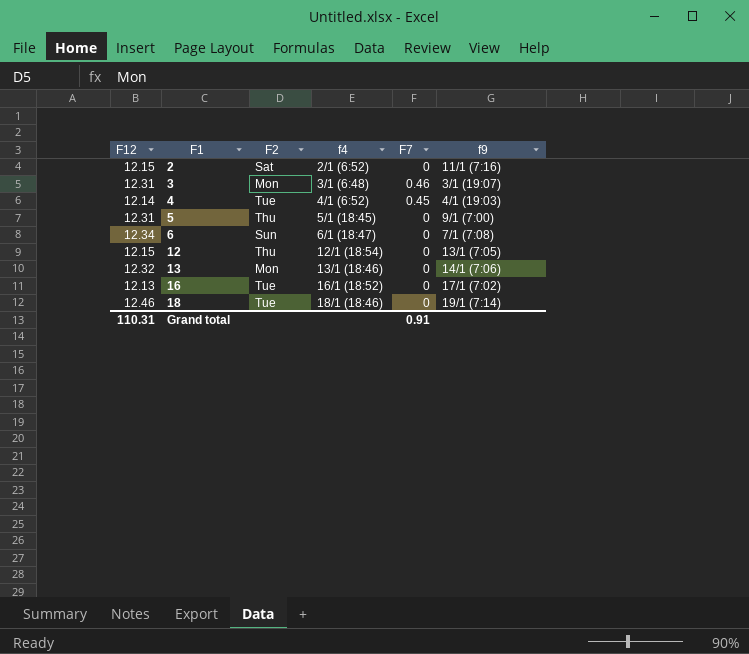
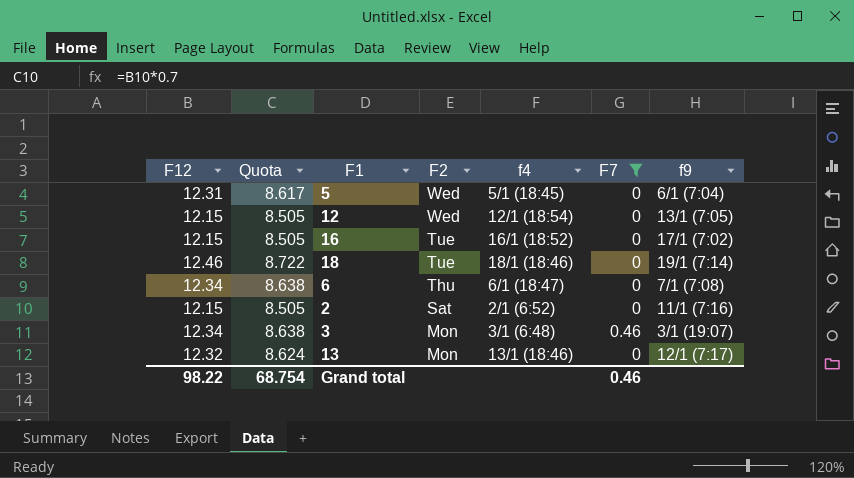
filter: none -> F7 != 0.45
row order: F1 ascending -> F2 descending
column Quota | formula: none -> [F12] * 0.7
5 | F2: Thu -> Wed
5 | f9: 9/1 (7:00) -> 6/1 (7:04)
12 | F2: Thu -> Wed
16 | F12: 12.13 -> 12.15
6 | F2: Sun -> Thu
3 | F12: 12.31 -> 12.34
13 | f9: 14/1 (7:06) -> 12/1 (7:17)
Grand total | F12: 110.31 -> 98.22
Grand total | F7: 0.91 -> 0.46

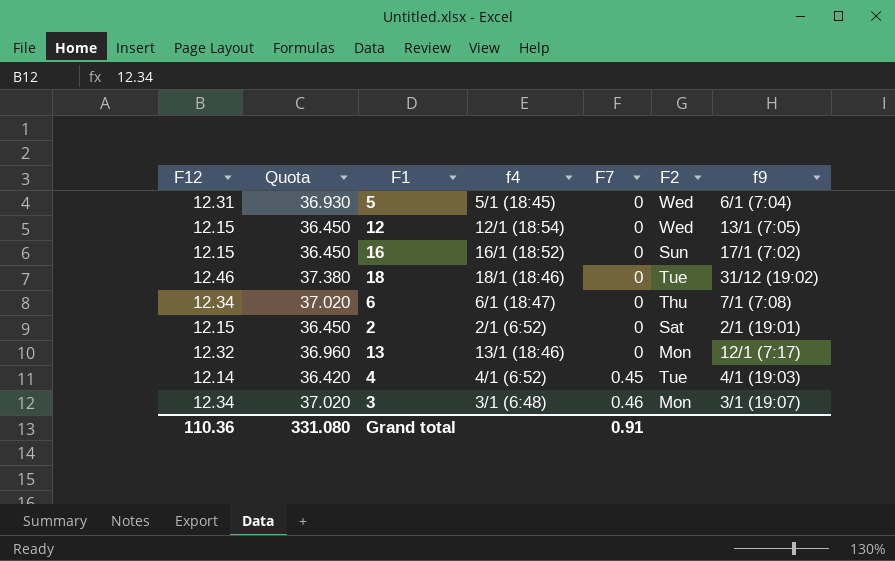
filter: F7 != 0.45 -> none
row order: F2 descending -> F7 ascending
column Quota | formula: [F12] * 0.7 -> [F12] * 3
column F2 | position: 4 -> 6
16 | F2: Tue -> Sun
18 | f9: 19/1 (7:14) -> 31/12 (19:02)
2 | f9: 11/1 (7:16) -> 2/1 (19:01)
Grand total | F12: 98.22 -> 110.36
Grand total | Quota: 68.754 -> 331.080
Grand total | F7: 0.46 -> 0.91

